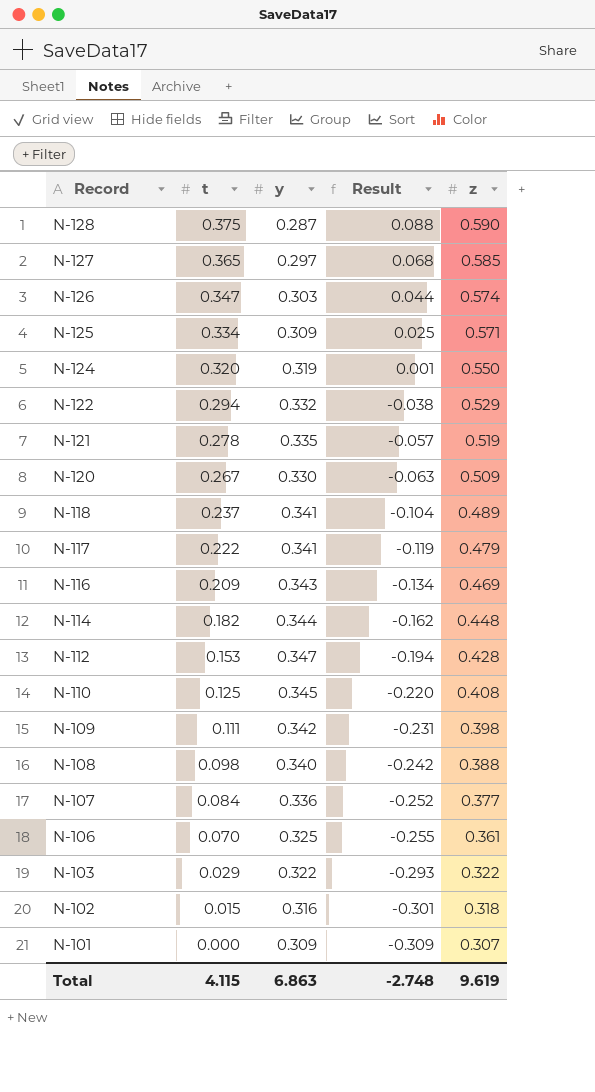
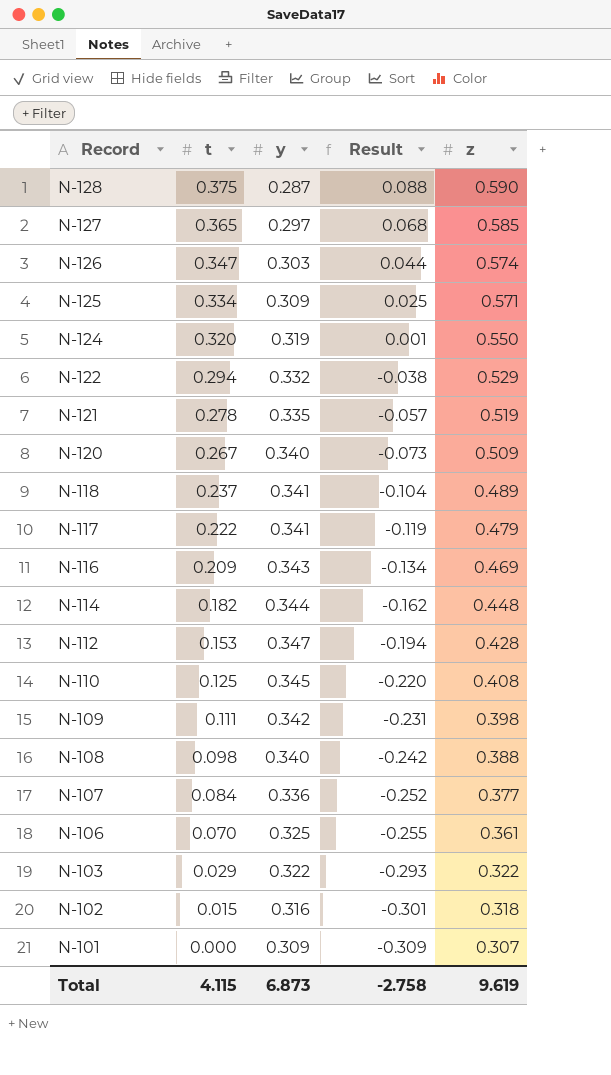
N-120 | y: 0.330 -> 0.340
N-120 | Result: -0.063 -> -0.073
Total | y: 6.863 -> 6.873
Total | Result: -2.748 -> -2.758

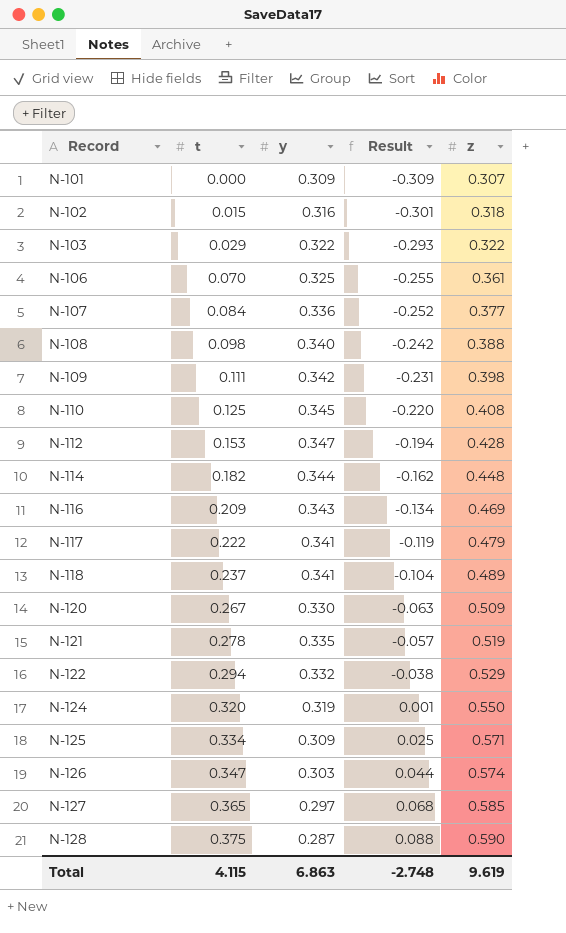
row order: Record descending -> Record ascending
N-120 | y: 0.340 -> 0.330
N-120 | Result: -0.073 -> -0.063
Total | y: 6.873 -> 6.863
Total | Result: -2.758 -> -2.748

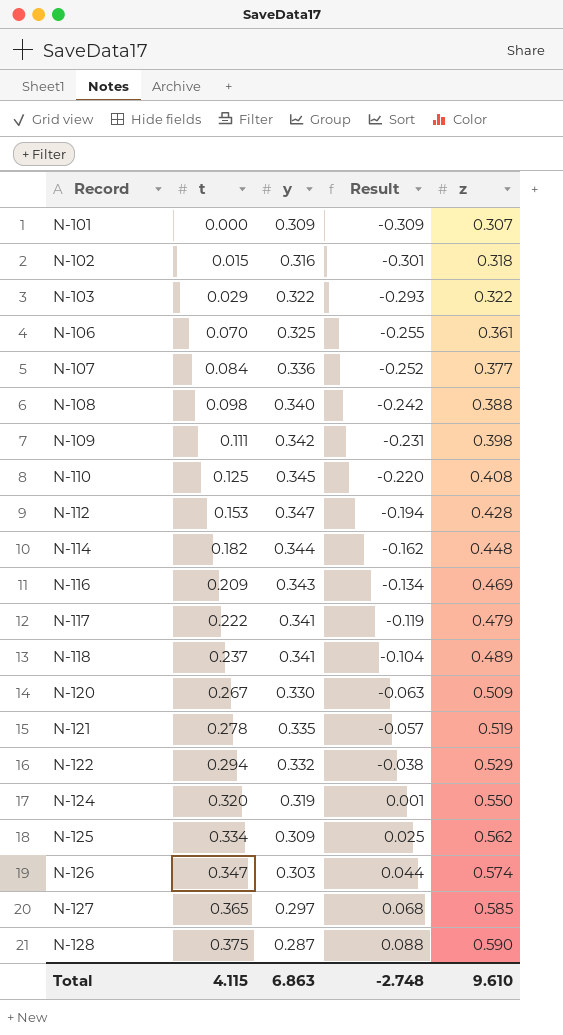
N-125 | z: 0.571 -> 0.562
Total | z: 9.619 -> 9.610

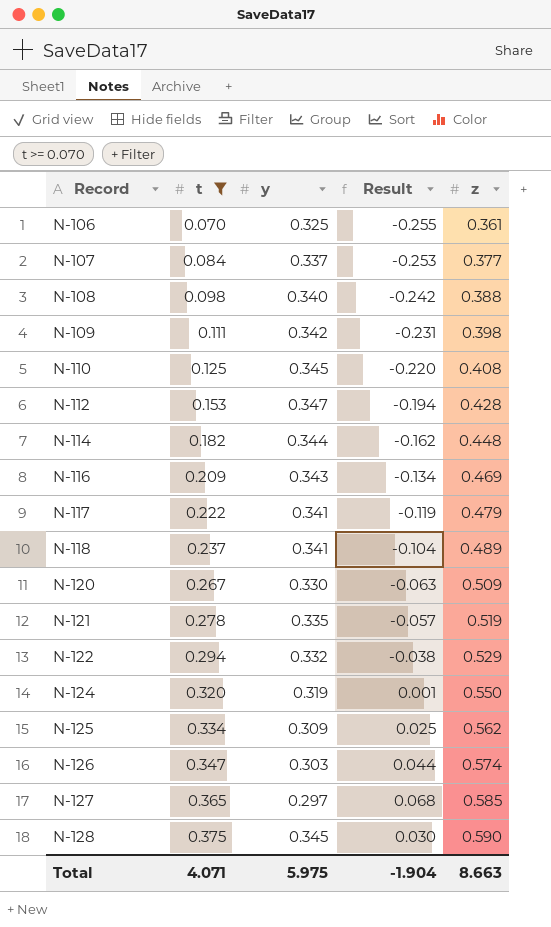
filter: none -> t >= 0.070
N-107 | y: 0.336 -> 0.337
N-107 | Result: -0.252 -> -0.253
N-128 | y: 0.287 -> 0.345
N-128 | Result: 0.088 -> 0.030
Total | t: 4.115 -> 4.071
Total | y: 6.863 -> 5.975
Total | Result: -2.748 -> -1.904
Total | z: 9.610 -> 8.663

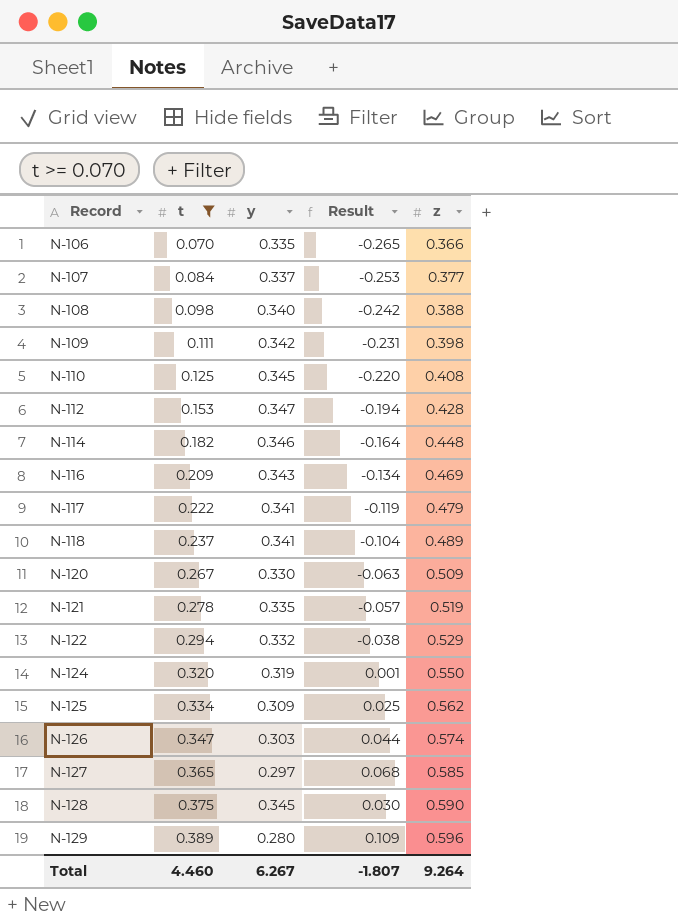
N-106 | y: 0.325 -> 0.335
N-106 | Result: -0.255 -> -0.265
N-106 | z: 0.361 -> 0.366
N-114 | y: 0.344 -> 0.346
N-114 | Result: -0.162 -> -0.164
row N-129: none -> 0.389 | 0.280 | 0.109 | 0.596
Total | t: 4.071 -> 4.460
Total | y: 5.975 -> 6.267
Total | Result: -1.904 -> -1.807
Total | z: 8.663 -> 9.264

